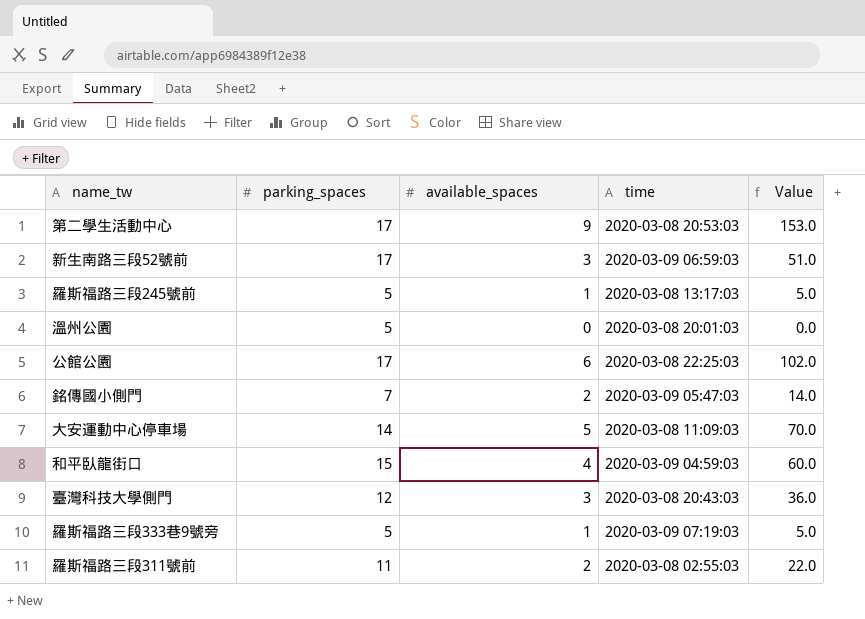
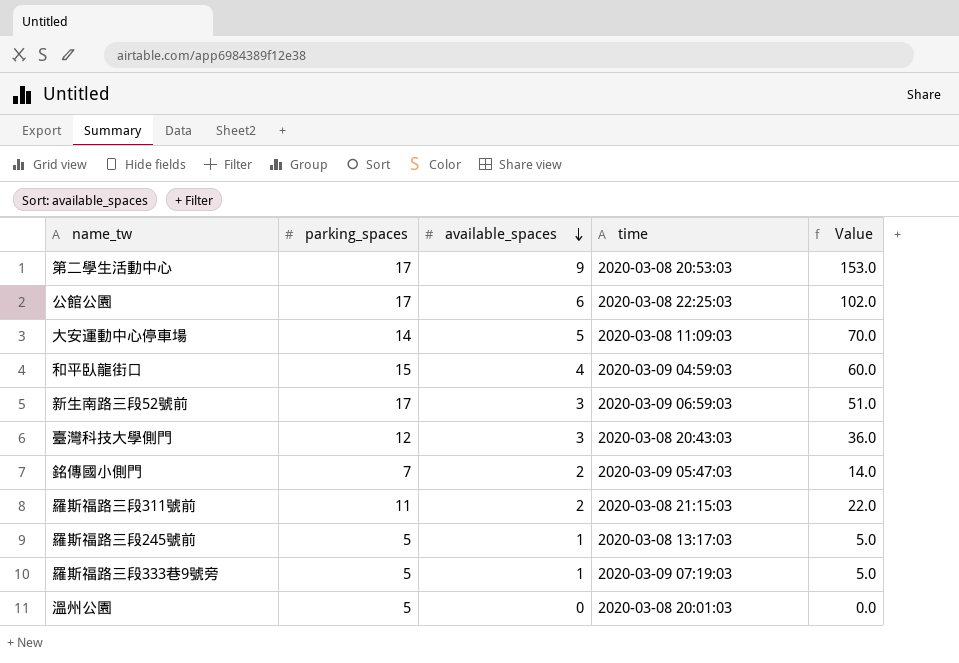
row order: none -> available_spaces descending
羅斯福路三段311號前 | time: 2020-03-08 02:55:03 -> 2020-03-08 21:15:03

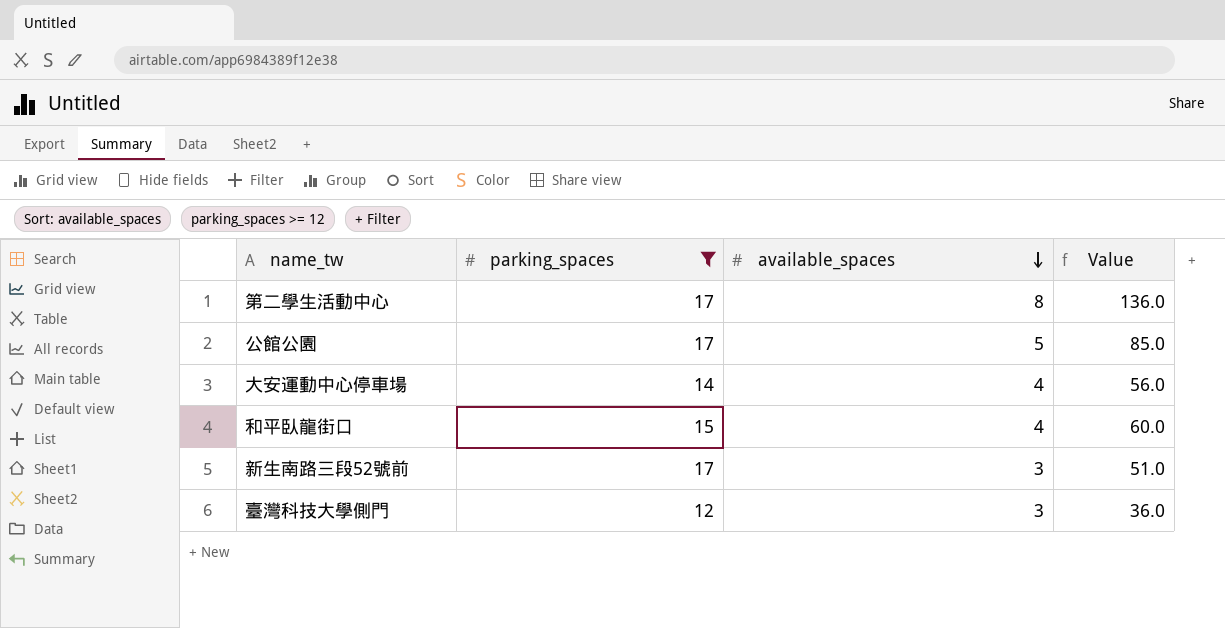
filter: none -> parking_spaces >= 12
column time | position: 4 -> none
第二學生活動中心 | available_spaces: 9 -> 8
第二學生活動中心 | Value: 153.0 -> 136.0
公館公園 | available_spaces: 6 -> 5
公館公園 | Value: 102.0 -> 85.0
大安運動中心停車場 | available_spaces: 5 -> 4
大安運動中心停車場 | Value: 70.0 -> 56.0

